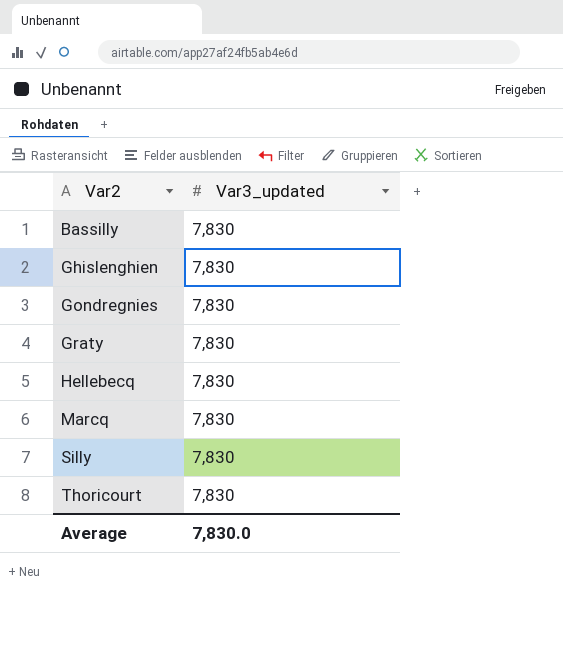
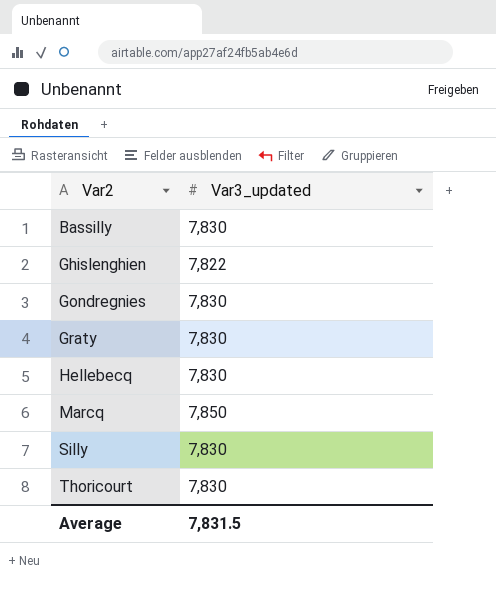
Ghislenghien | Var3_updated: 7,830 -> 7,822
Marcq | Var3_updated: 7,830 -> 7,850
Average | Var3_updated: 7,830.0 -> 7,831.5

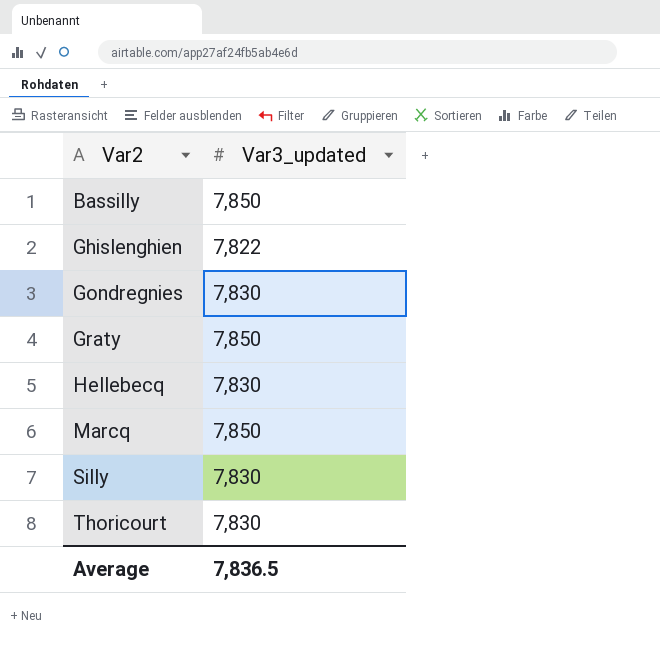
Bassilly | Var3_updated: 7,830 -> 7,850
Graty | Var3_updated: 7,830 -> 7,850
Average | Var3_updated: 7,831.5 -> 7,836.5

